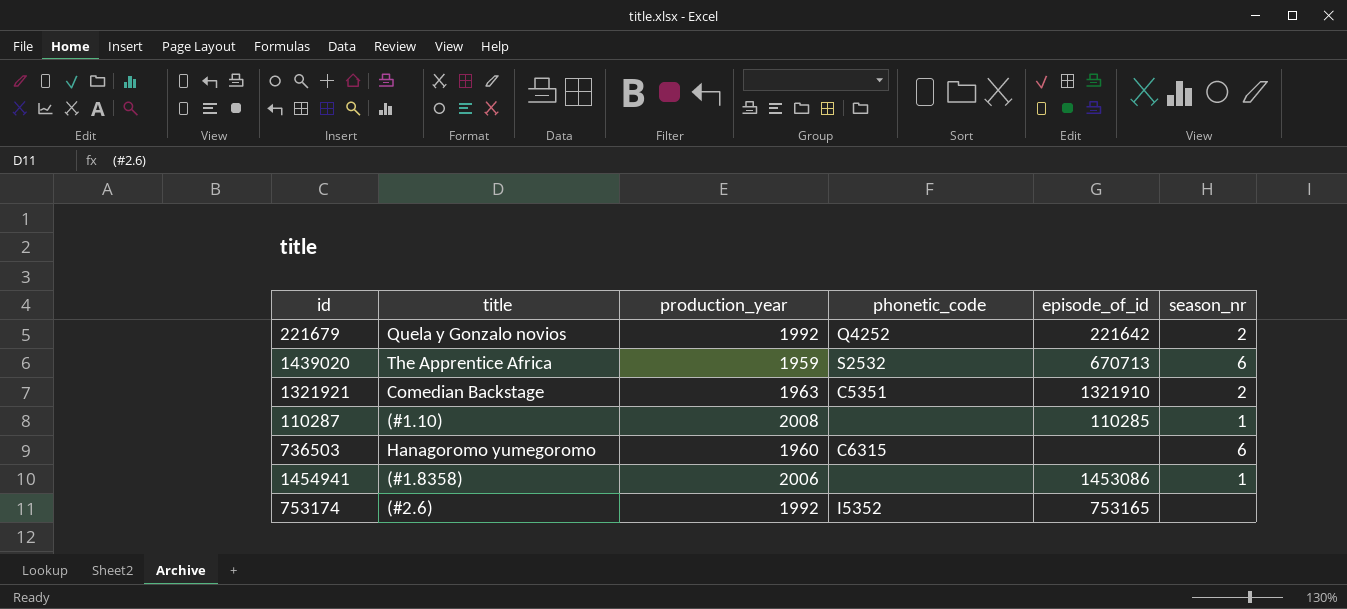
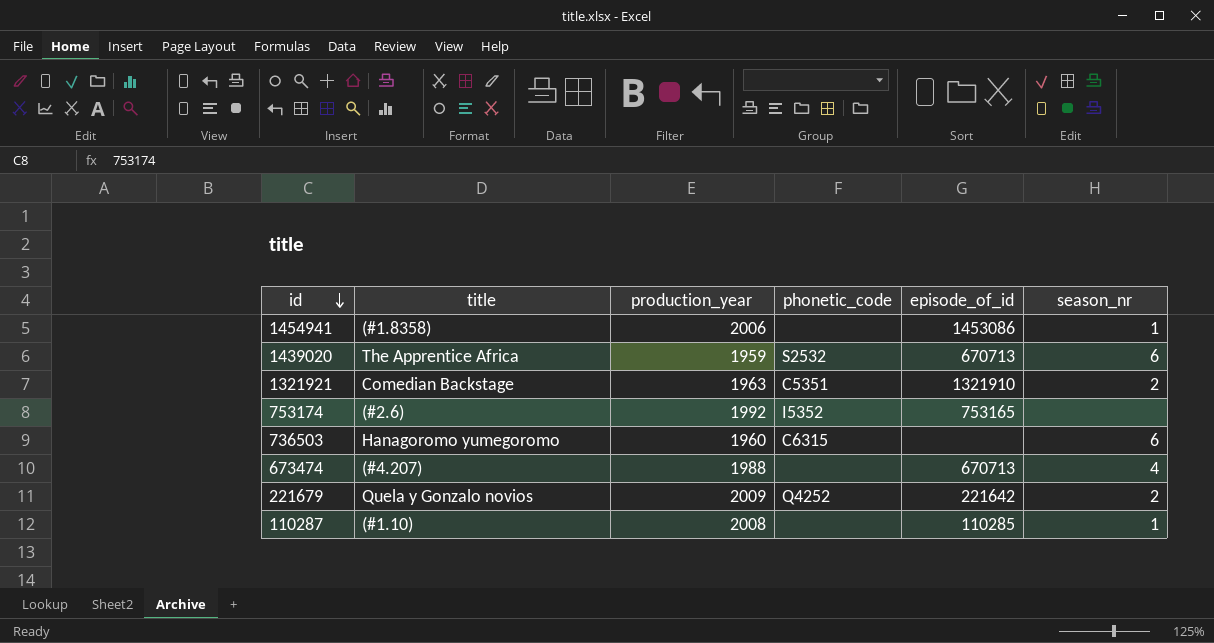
row order: none -> id descending
row 673474: none -> (#4.207) | 1988 | none | 670713 | 4
221679 | production_year: 1992 -> 2009

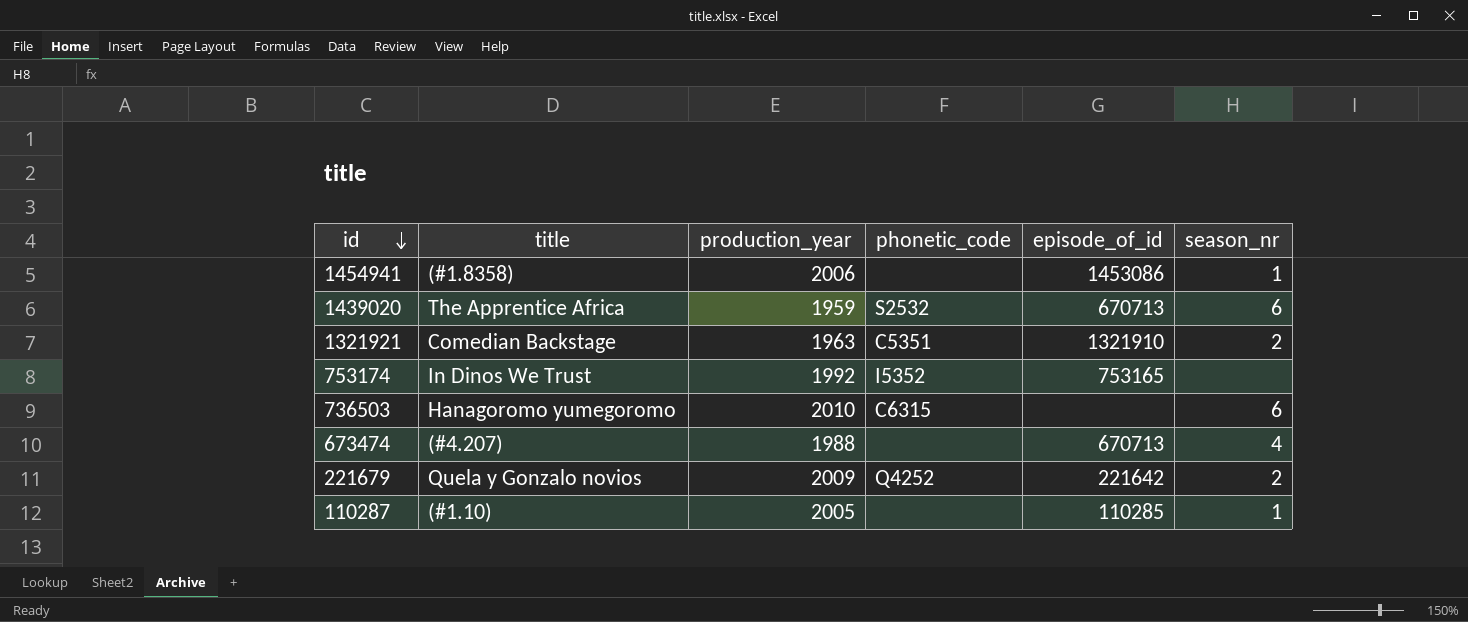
753174 | title: (#2.6) -> In Dinos We Trust
736503 | production_year: 1960 -> 2010
110287 | production_year: 2008 -> 2005

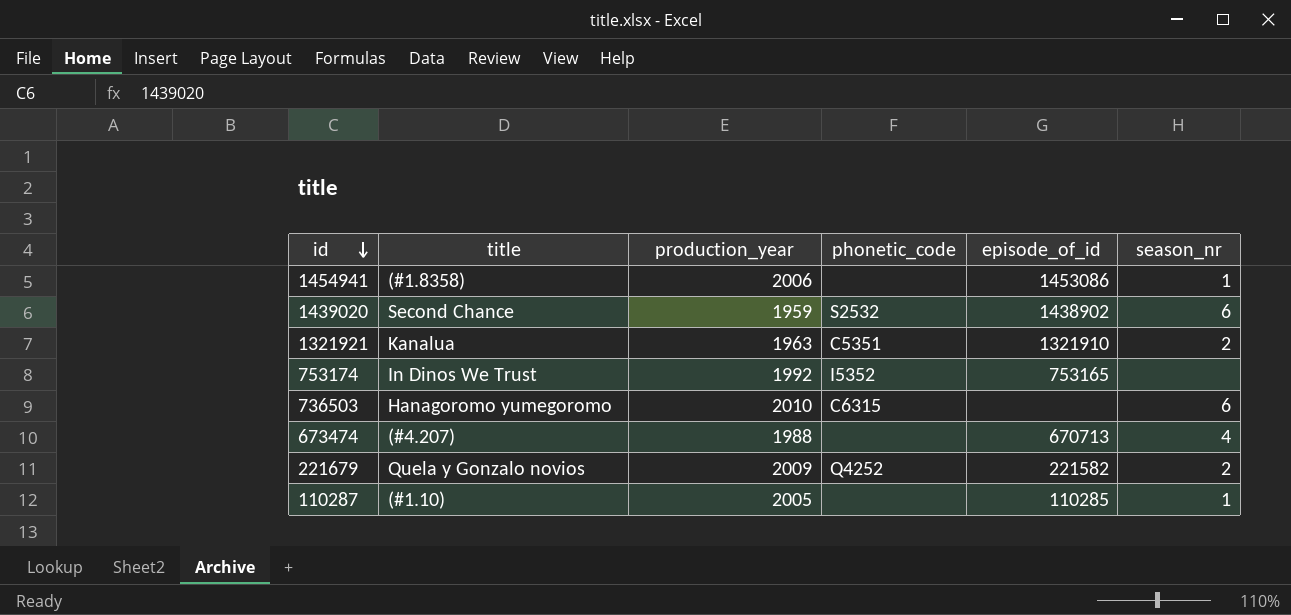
1439020 | title: The Apprentice Africa -> Second Chance
1439020 | episode_of_id: 670713 -> 1438902
1321921 | title: Comedian Backstage -> Kanalua
221679 | episode_of_id: 221642 -> 221582

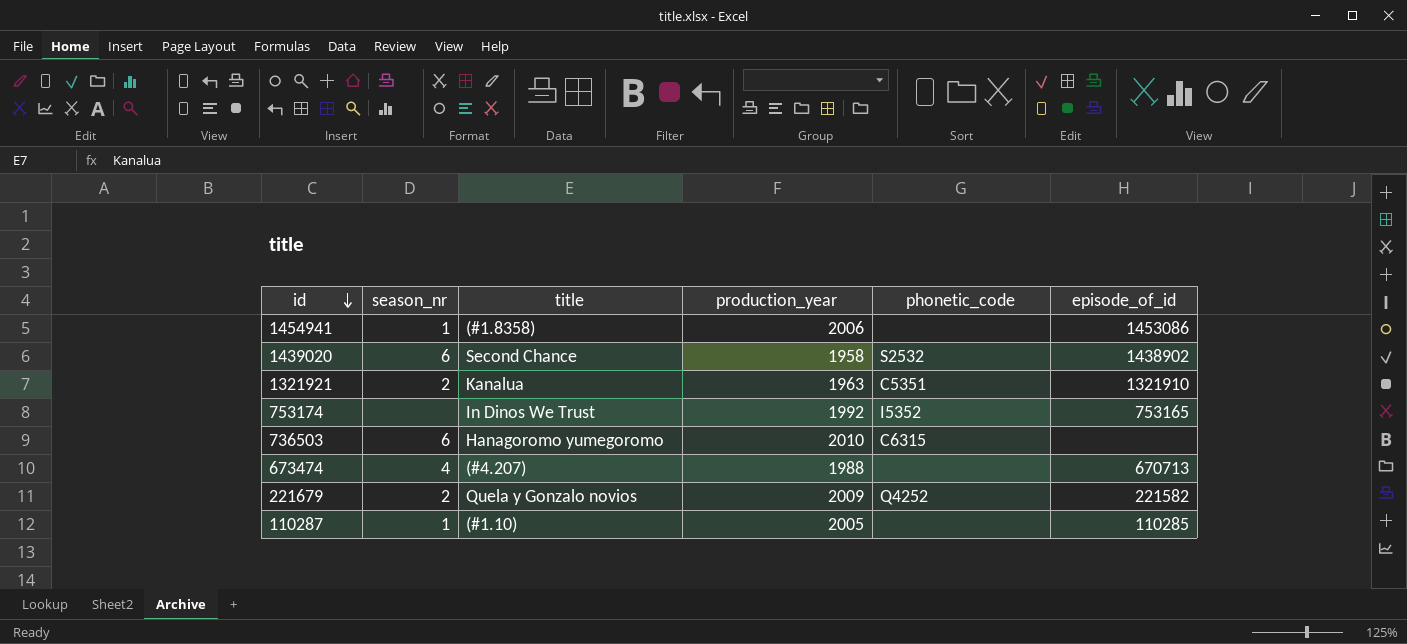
column season_nr | position: 6 -> 2
1439020 | production_year: 1959 -> 1958

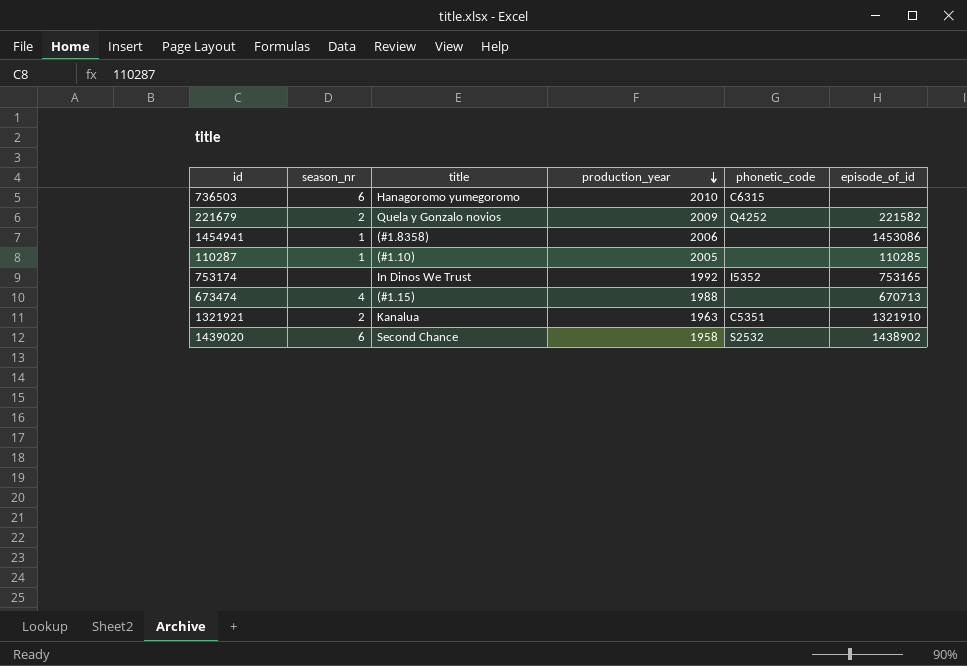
row order: id descending -> production_year descending
673474 | title: (#4.207) -> (#1.15)

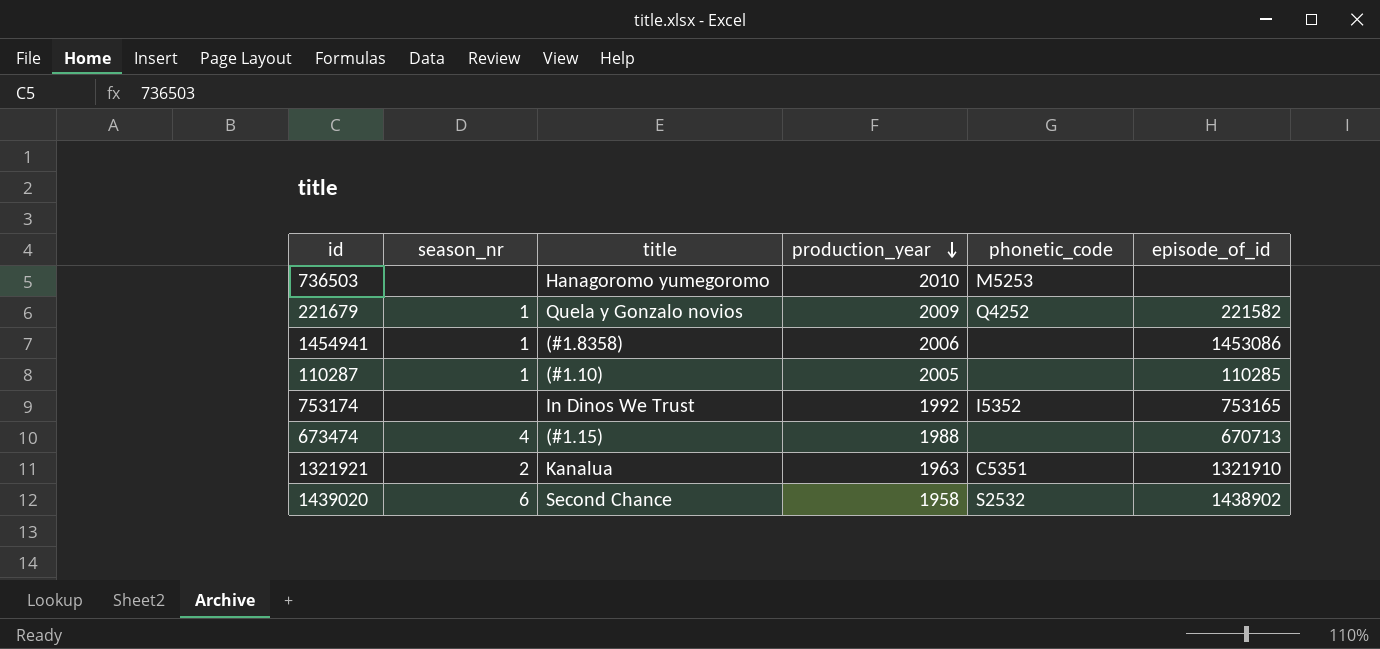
736503 | season_nr: 6 -> none
736503 | phonetic_code: C6315 -> M5253
221679 | season_nr: 2 -> 1

